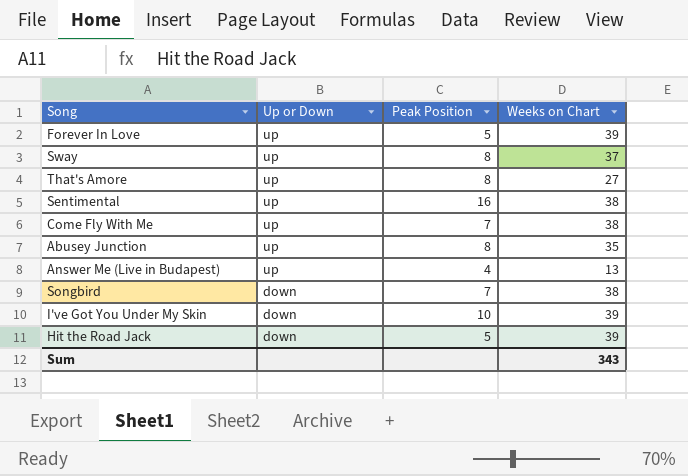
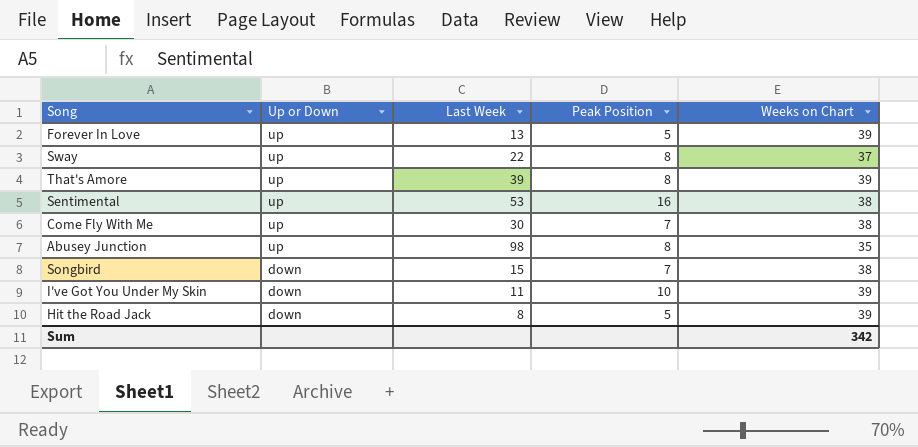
column Last Week | position: none -> 3
row Answer Me (Live in Budapest): up | 4 | 13 -> none
That's Amore | Weeks on Chart: 27 -> 39
Sum | Weeks on Chart: 343 -> 342

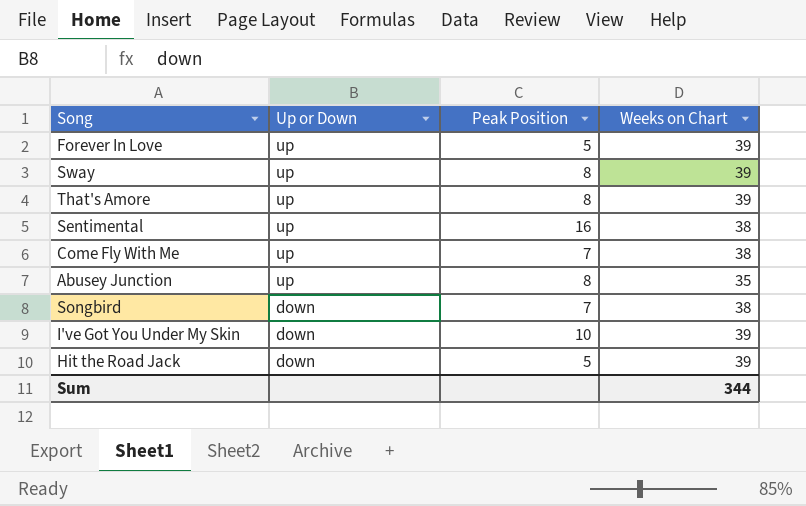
column Last Week | position: 3 -> none
Sway | Weeks on Chart: 37 -> 39
Sum | Weeks on Chart: 342 -> 344

